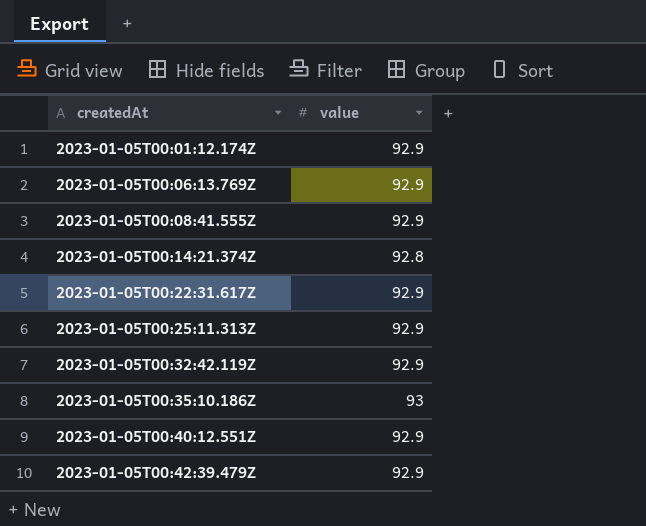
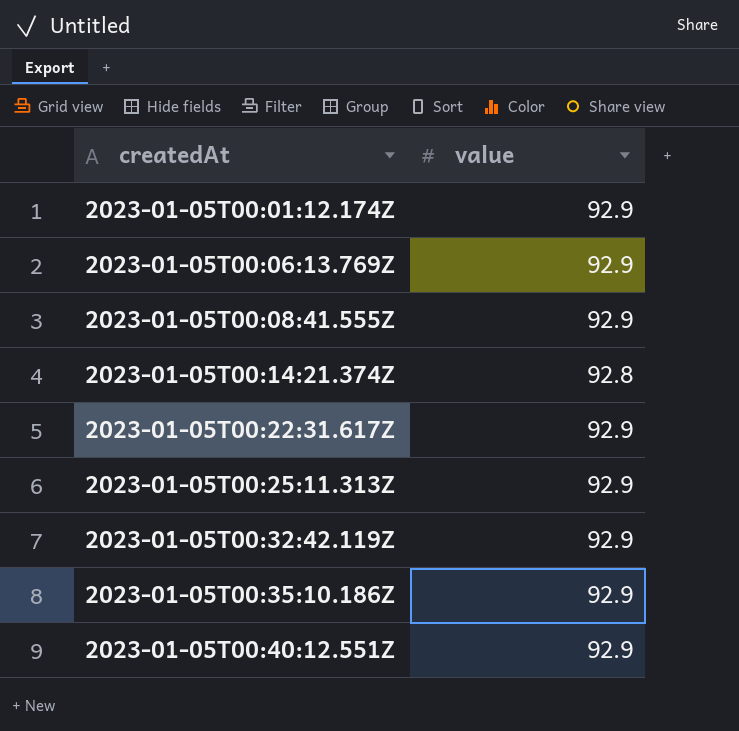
row 2023-01-05T00:42:39.479Z: 92.9 -> none
2023-01-05T00:35:10.186Z | value: 93 -> 92.9

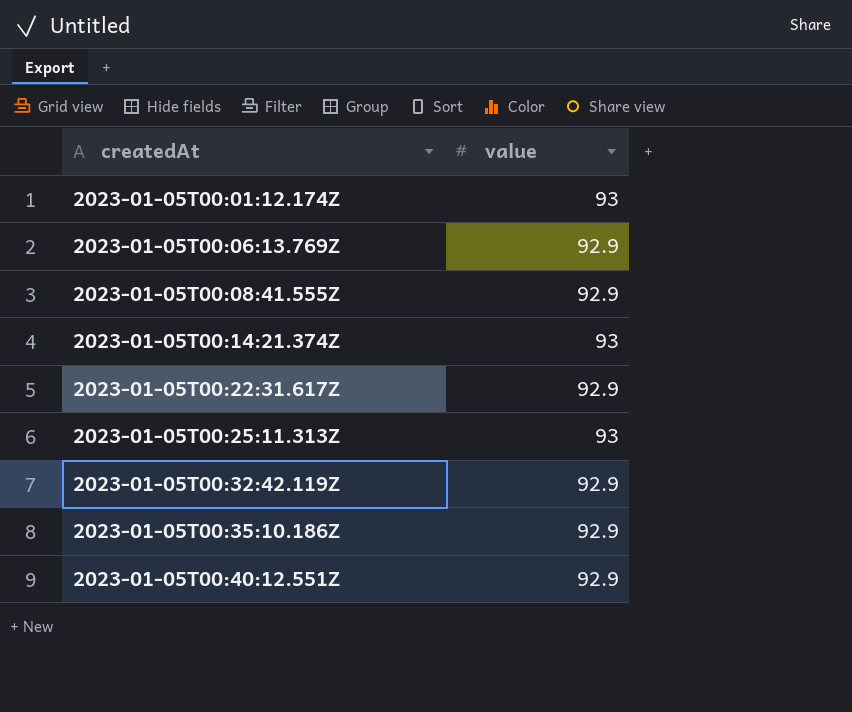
2023-01-05T00:01:12.174Z | value: 92.9 -> 93
2023-01-05T00:14:21.374Z | value: 92.8 -> 93
2023-01-05T00:25:11.313Z | value: 92.9 -> 93

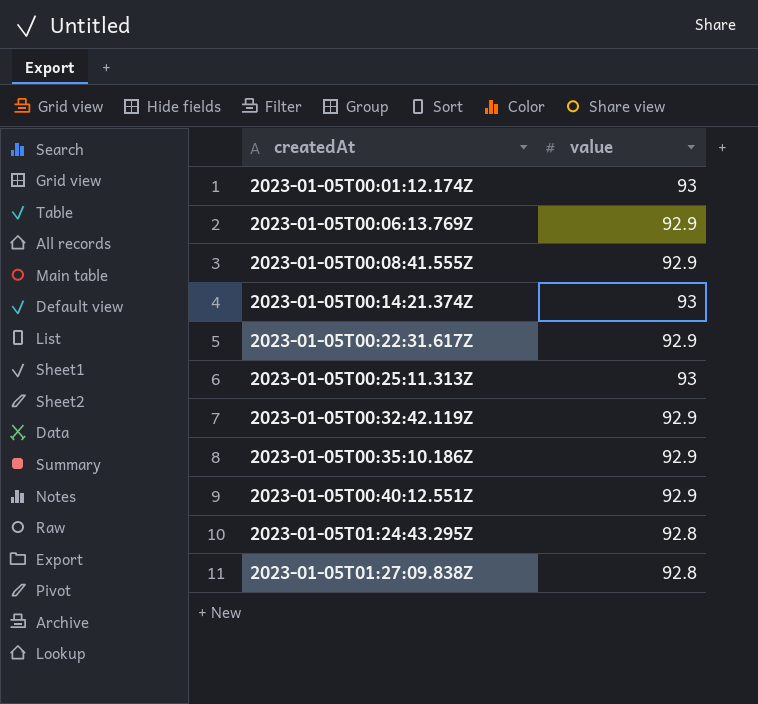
row 2023-01-05T01:24:43.295Z: none -> 92.8
row 2023-01-05T01:27:09.838Z: none -> 92.8

